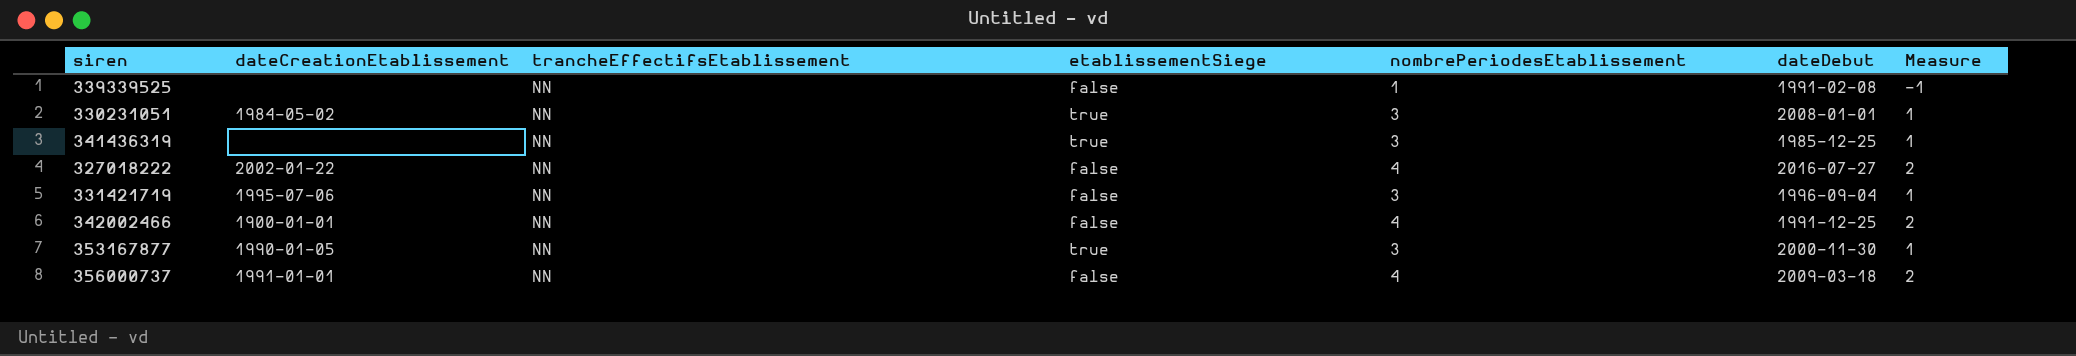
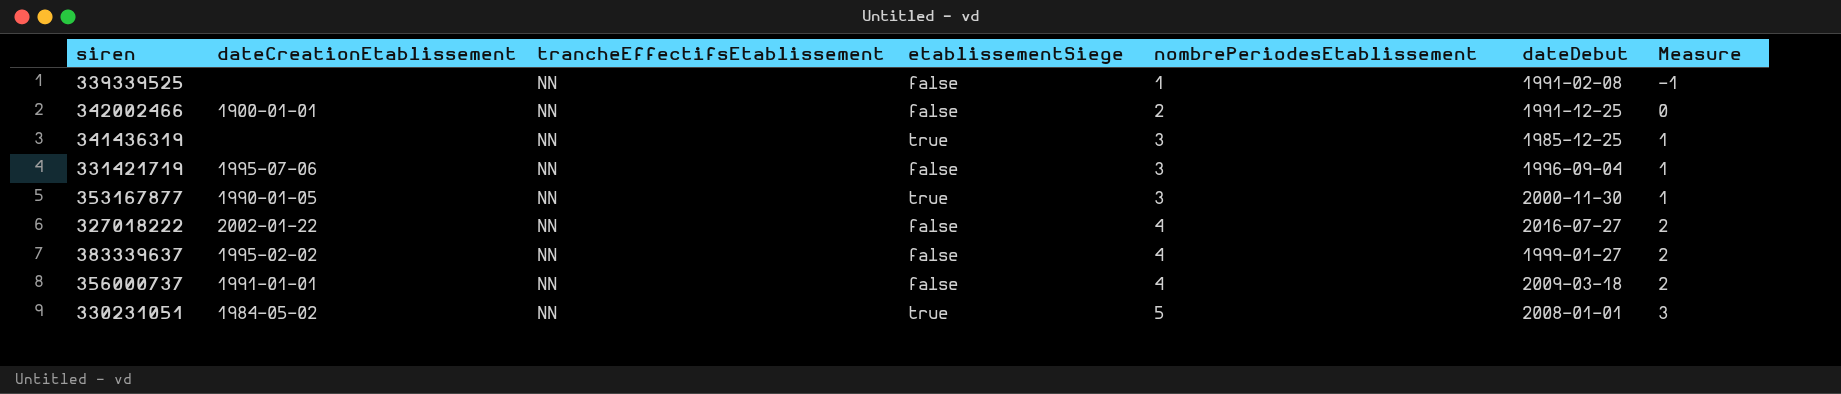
row order: none -> nombrePeriodesEtablissement ascending
342002466 | nombrePeriodesEtablissement: 4 -> 2
342002466 | Measure: 2 -> 0
row 383339637: none -> 1995-02-02 | NN | false | 4 | 1999-01-27 | 2
330231051 | nombrePeriodesEtablissement: 3 -> 5
330231051 | Measure: 1 -> 3

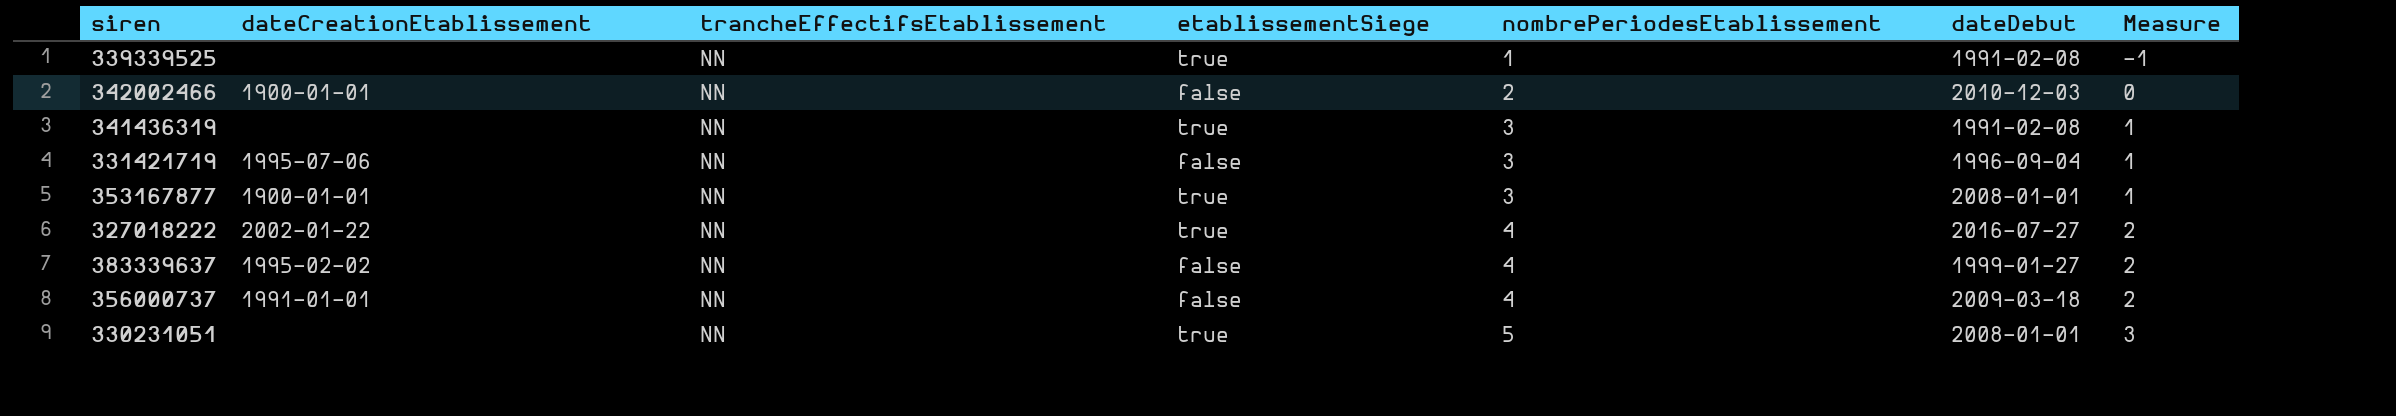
339339525 | etablissementSiege: false -> true
342002466 | dateDebut: 1991-12-25 -> 2010-12-03
341436319 | dateDebut: 1985-12-25 -> 1991-02-08
353167877 | dateCreationEtablissement: 1990-01-05 -> 1900-01-01
353167877 | dateDebut: 2000-11-30 -> 2008-01-01
327018222 | etablissementSiege: false -> true
330231051 | dateCreationEtablissement: 1984-05-02 -> none

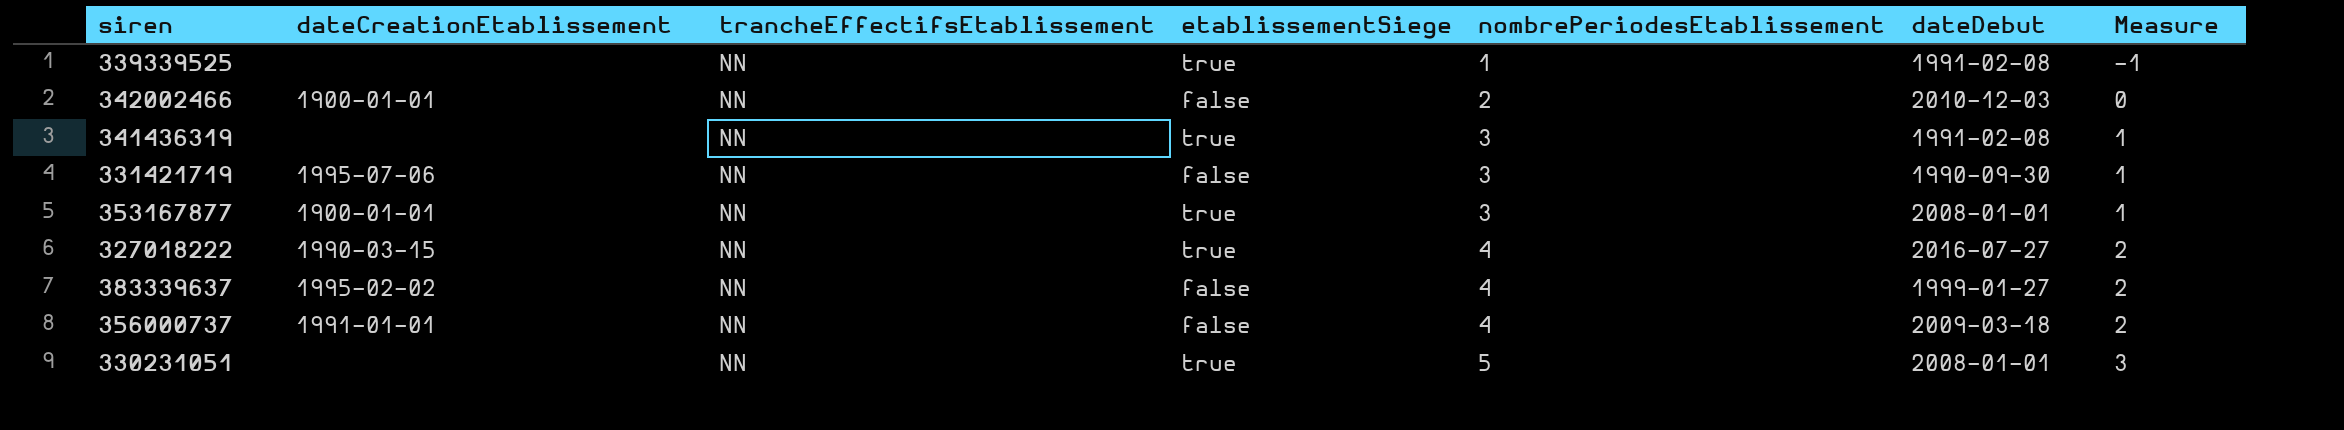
331421719 | dateDebut: 1996-09-04 -> 1990-09-30
327018222 | dateCreationEtablissement: 2002-01-22 -> 1990-03-15

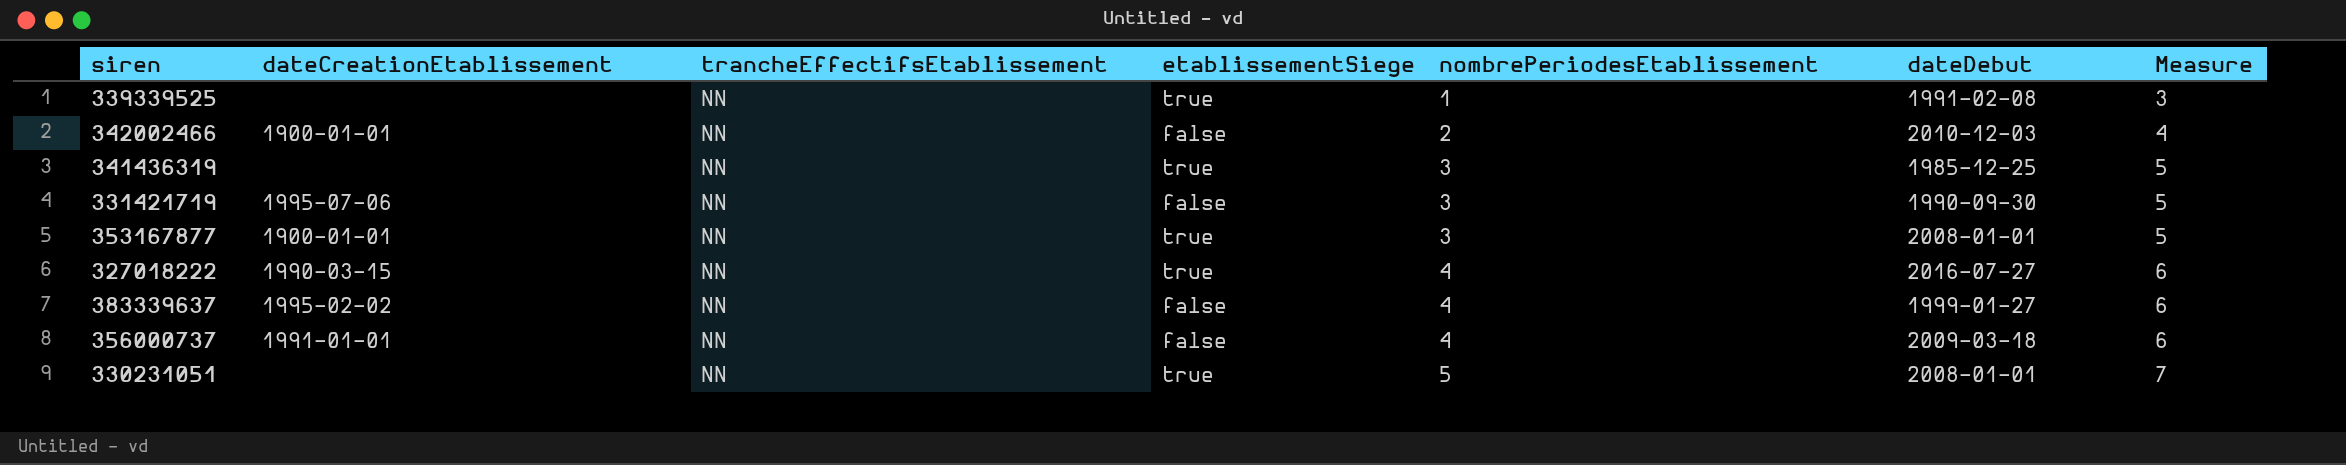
column Measure | formula: [nombrePeriodesEtablissement] - 2 -> [nombrePeriodesEtablissement] + 2
341436319 | dateDebut: 1991-02-08 -> 1985-12-25

